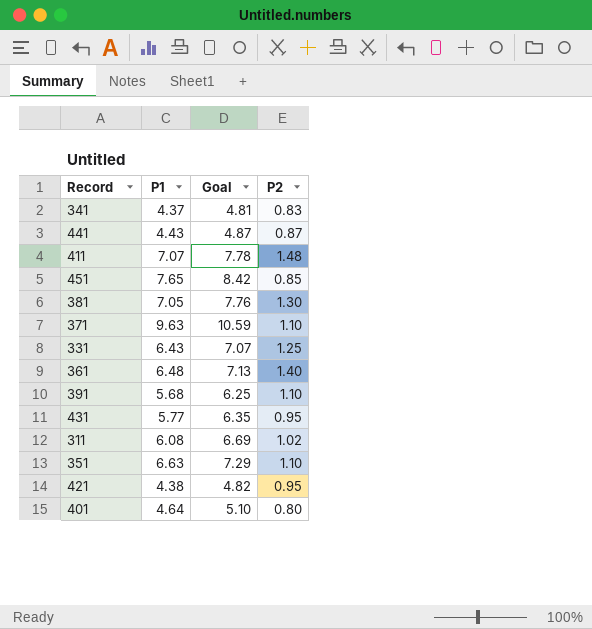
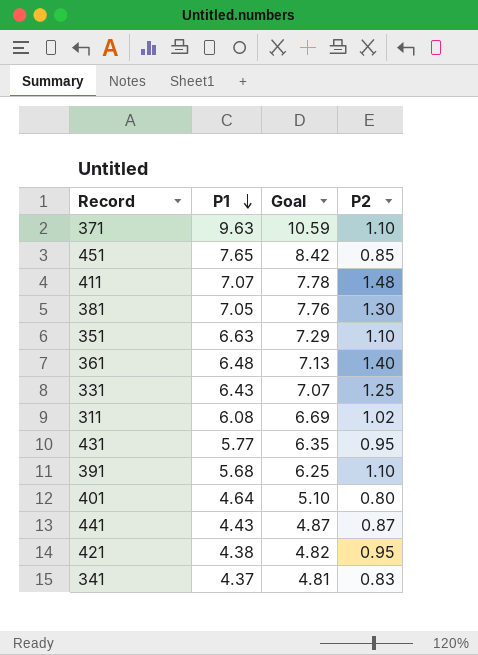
row order: none -> P1 descending

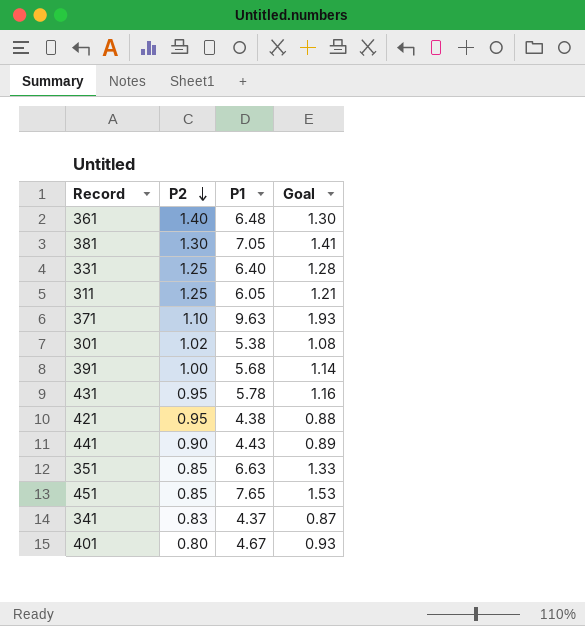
row order: P1 descending -> P2 descending
column P2 | position: 4 -> 2
column Goal | formula: [P1] * 1.1 -> [P1] * 0.2
row 411: 7.07 | 7.78 | 1.48 -> none
331 | P1: 6.43 -> 6.40
311 | P2: 1.02 -> 1.25
311 | P1: 6.08 -> 6.05
row 301: none -> 1.02 | 5.38 | 1.08
391 | P2: 1.10 -> 1.00
431 | P1: 5.77 -> 5.78
441 | P2: 0.87 -> 0.90
351 | P2: 1.10 -> 0.85
401 | P1: 4.64 -> 4.67

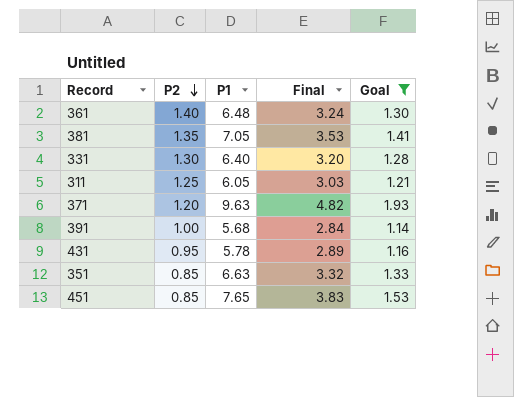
filter: none -> Goal >= 1.14
column Final | formula: none -> [P1] * 0.5
381 | P2: 1.30 -> 1.35
331 | P2: 1.25 -> 1.30
371 | P2: 1.10 -> 1.20

